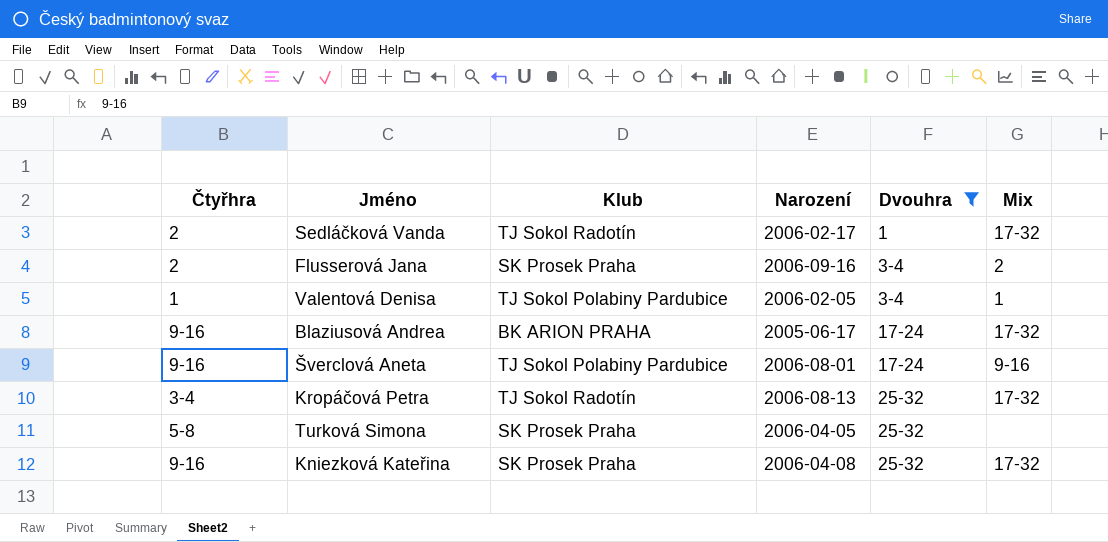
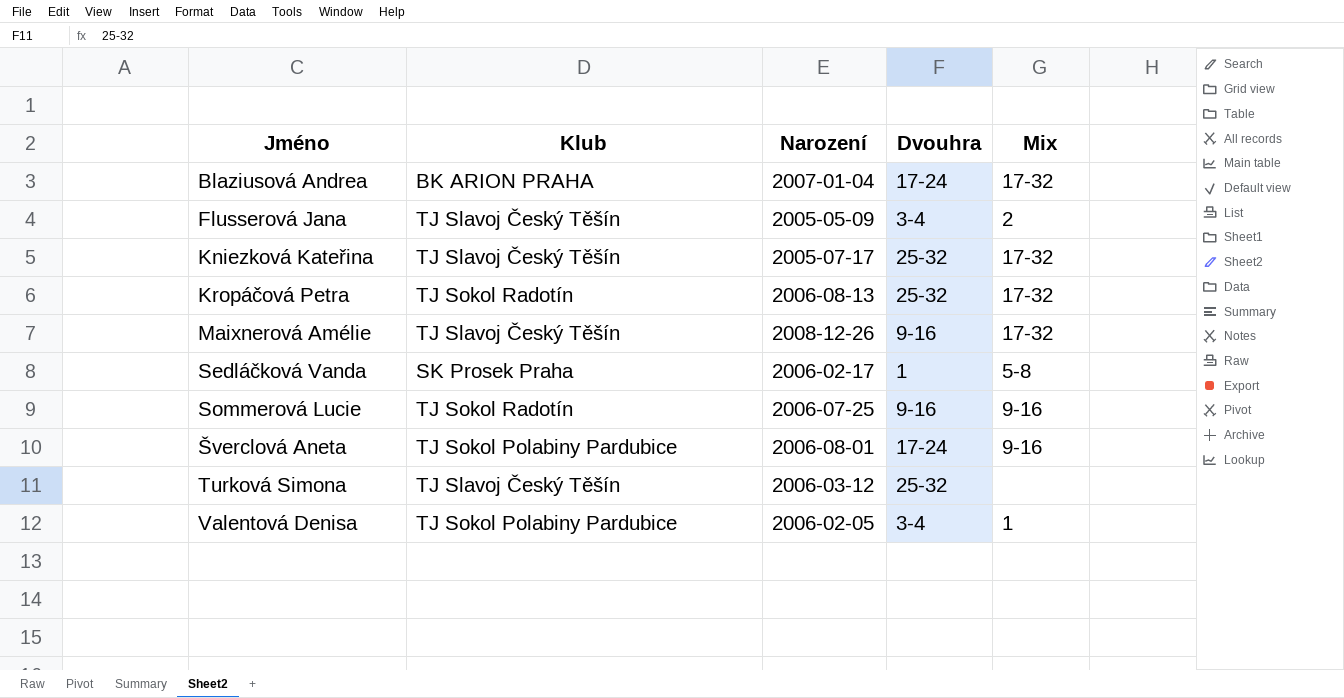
filter: Dvouhra != 9-16 -> none
row order: Dvouhra ascending -> Jméno ascending
column Čtyřhra | position: 1 -> none
Blaziusová Andrea | Narození: 2005-06-17 -> 2007-01-04
Flusserová Jana | Klub: SK Prosek Praha -> TJ Slavoj Český Těšín
Flusserová Jana | Narození: 2006-09-16 -> 2005-05-09
Kniezková Kateřina | Klub: SK Prosek Praha -> TJ Slavoj Český Těšín
Kniezková Kateřina | Narození: 2006-04-08 -> 2005-07-17
Sedláčková Vanda | Klub: TJ Sokol Radotín -> SK Prosek Praha
Sedláčková Vanda | Mix: 17-32 -> 5-8
Turková Simona | Klub: SK Prosek Praha -> TJ Slavoj Český Těšín
Turková Simona | Narození: 2006-04-05 -> 2006-03-12

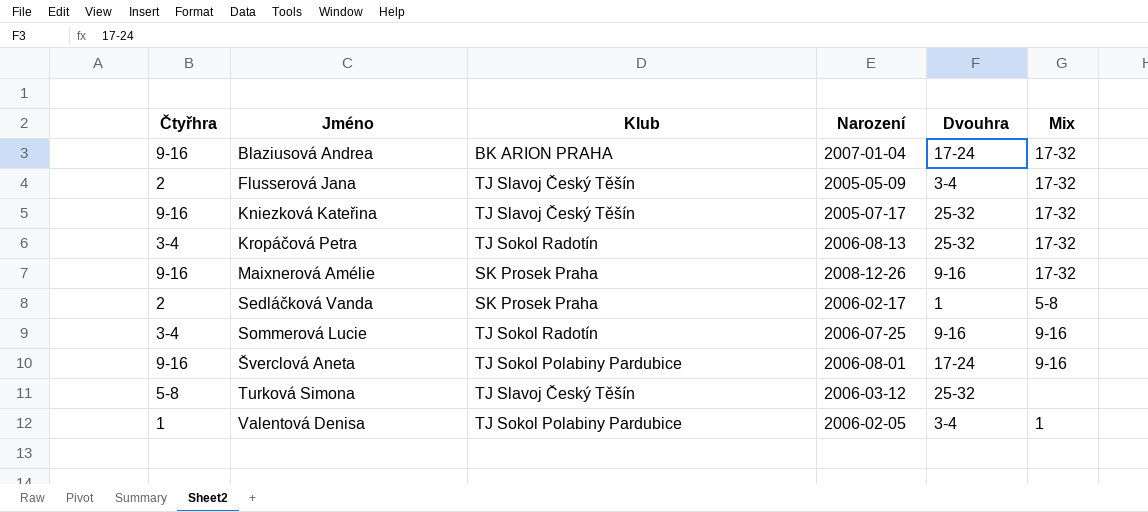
column Čtyřhra | position: none -> 1
Flusserová Jana | Mix: 2 -> 17-32
Maixnerová Amélie | Klub: TJ Slavoj Český Těšín -> SK Prosek Praha

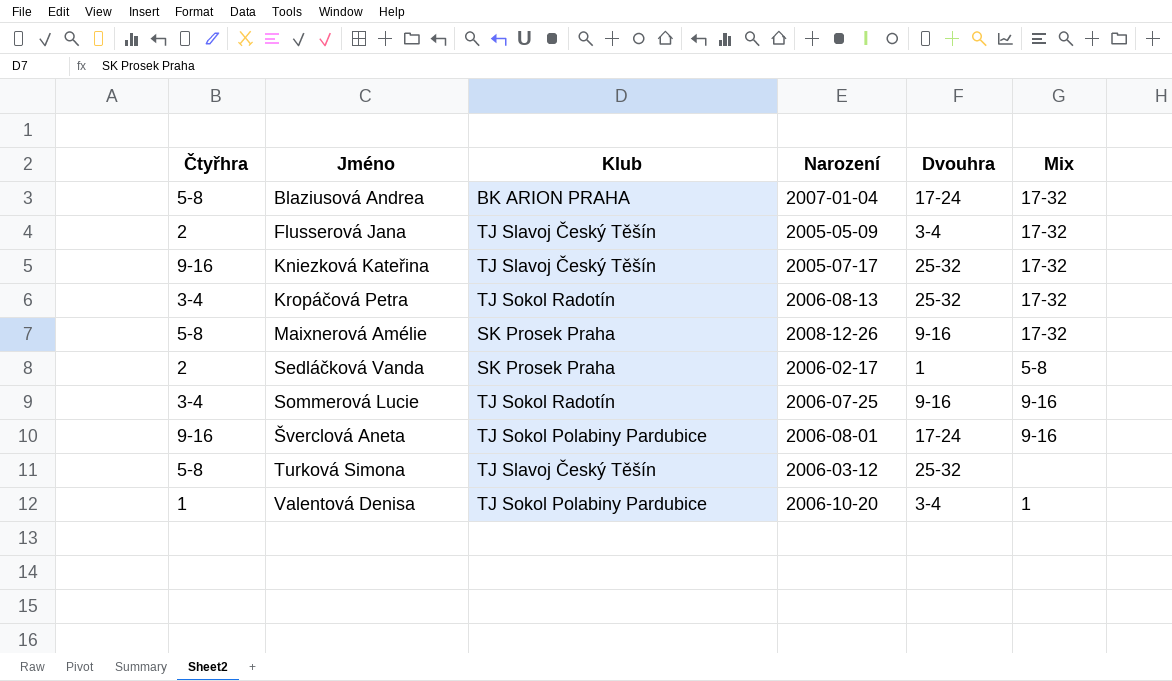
Blaziusová Andrea | Čtyřhra: 9-16 -> 5-8
Maixnerová Amélie | Čtyřhra: 9-16 -> 5-8
Valentová Denisa | Narození: 2006-02-05 -> 2006-10-20

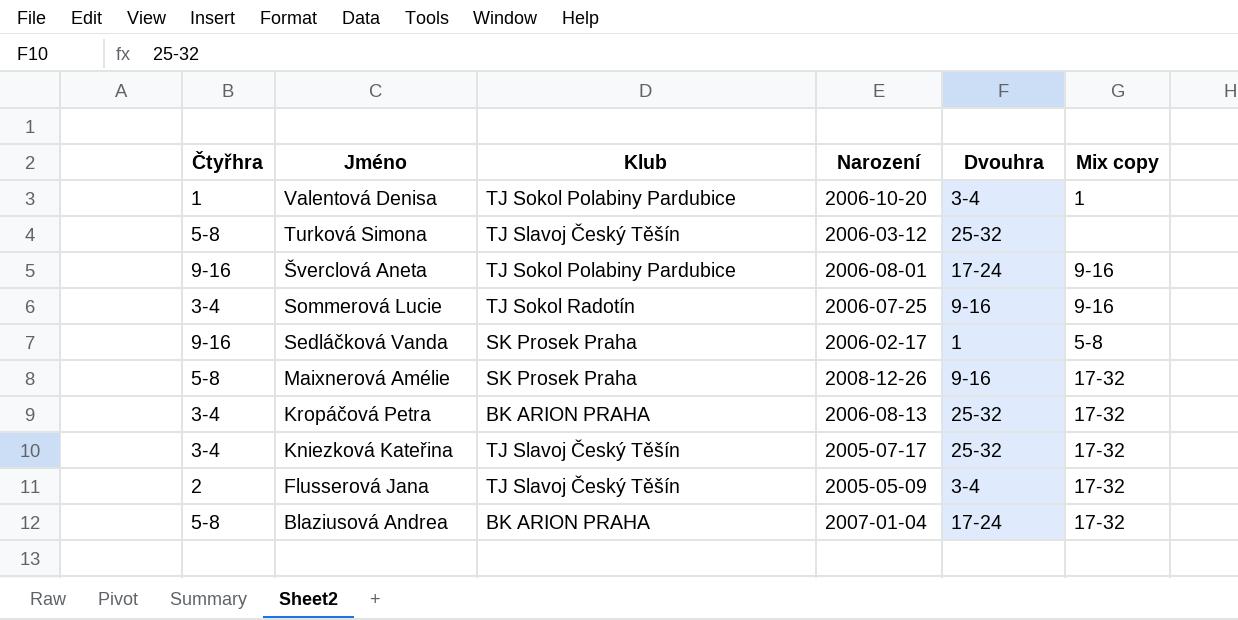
row order: Jméno ascending -> Jméno descending
column name: Mix -> Mix copy
Sedláčková Vanda | Čtyřhra: 2 -> 9-16
Kropáčová Petra | Klub: TJ Sokol Radotín -> BK ARION PRAHA
Kniezková Kateřina | Čtyřhra: 9-16 -> 3-4

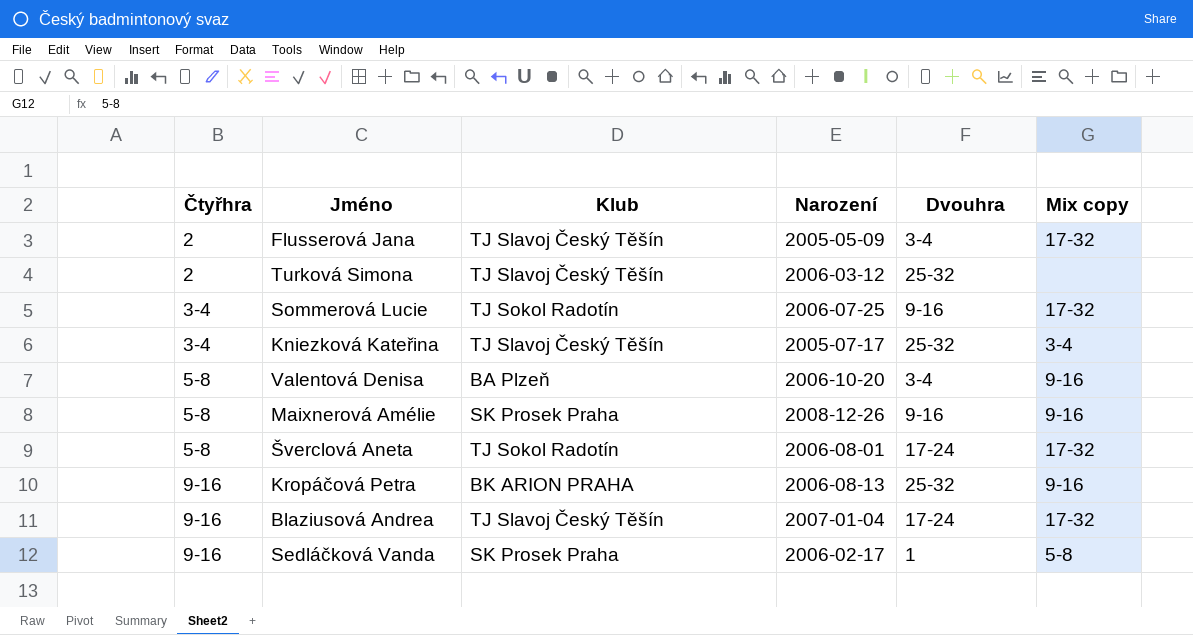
row order: Jméno descending -> Čtyřhra ascending
Turková Simona | Čtyřhra: 5-8 -> 2
Sommerová Lucie | Mix copy: 9-16 -> 17-32
Kniezková Kateřina | Mix copy: 17-32 -> 3-4
Valentová Denisa | Čtyřhra: 1 -> 5-8
Valentová Denisa | Klub: TJ Sokol Polabiny Pardubice -> BA Plzeň
Valentová Denisa | Mix copy: 1 -> 9-16
Maixnerová Amélie | Mix copy: 17-32 -> 9-16
Šverclová Aneta | Čtyřhra: 9-16 -> 5-8
Šverclová Aneta | Klub: TJ Sokol Polabiny Pardubice -> TJ Sokol Radotín
Šverclová Aneta | Mix copy: 9-16 -> 17-32
Kropáčová Petra | Čtyřhra: 3-4 -> 9-16
Kropáčová Petra | Mix copy: 17-32 -> 9-16
Blaziusová Andrea | Čtyřhra: 5-8 -> 9-16
Blaziusová Andrea | Klub: BK ARION PRAHA -> TJ Slavoj Český Těšín

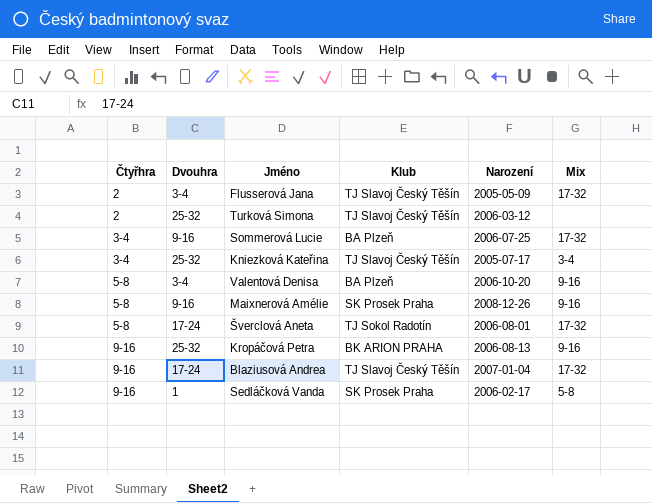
column Dvouhra | position: 5 -> 2
column name: Mix copy -> Mix
Sommerová Lucie | Klub: TJ Sokol Radotín -> BA Plzeň

